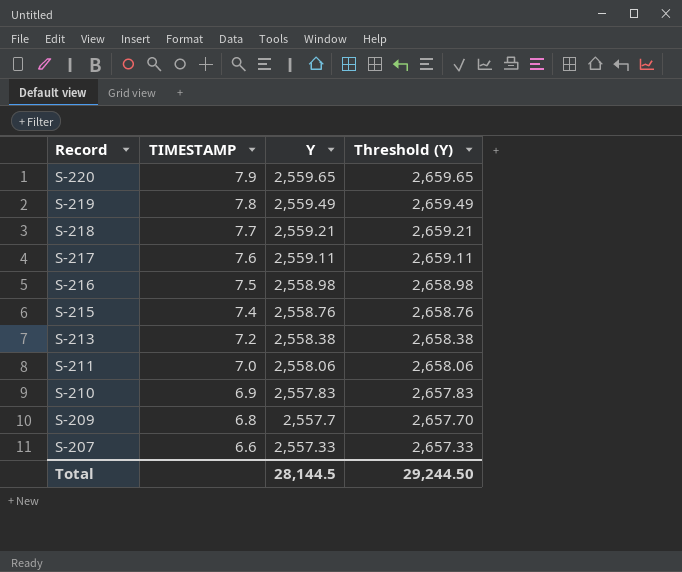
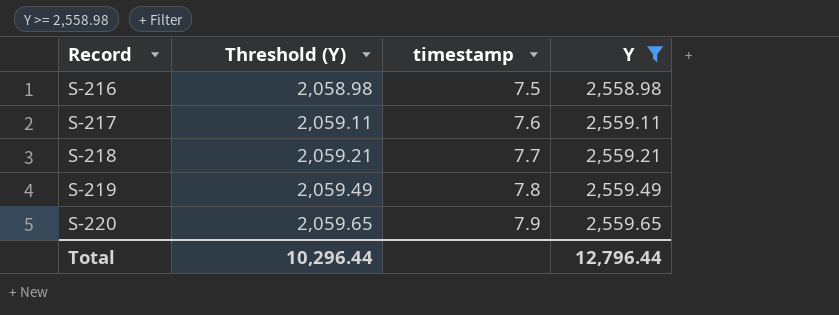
filter: none -> Y >= 2,558.98
row order: Record descending -> Record ascending
column Threshold (Y) | formula: [Y] + 100 -> [Y] - 500
column Threshold (Y) | position: 4 -> 2
column name: TIMESTAMP -> timestamp
Total | Threshold (Y): 29,244.50 -> 10,296.44
Total | Y: 28,144.5 -> 12,796.44

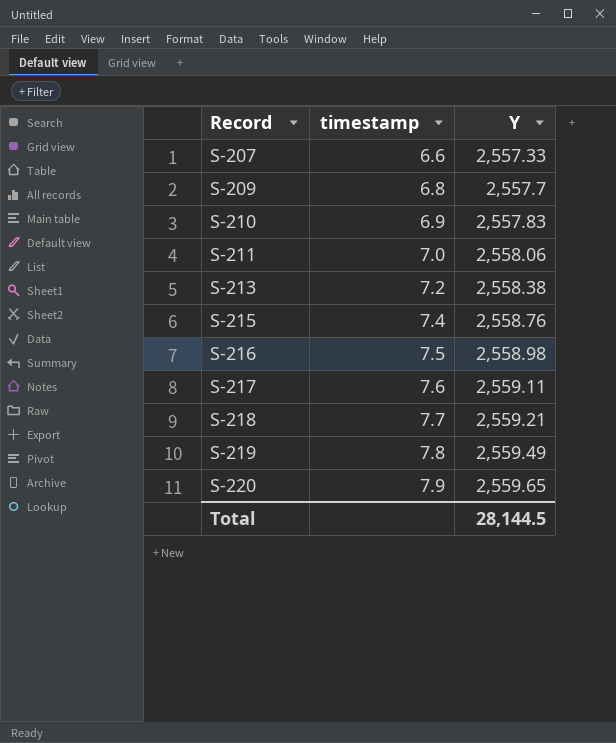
filter: Y >= 2,558.98 -> none
column Threshold (Y) | formula: [Y] - 500 -> none
Total | Y: 12,796.44 -> 28,144.5

